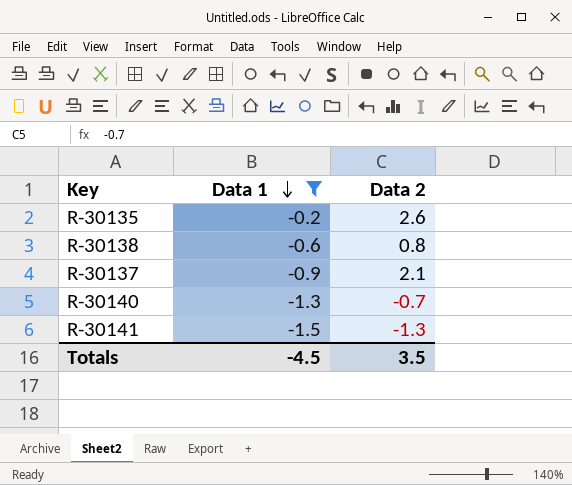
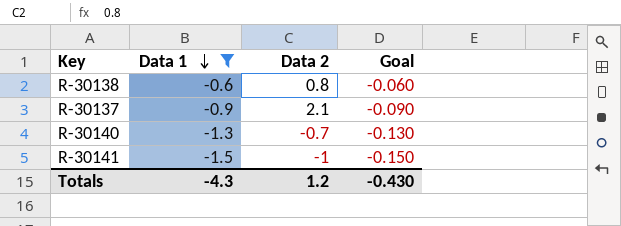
column Goal | formula: none -> [Data 1] * 0.1
row R-30135: -0.2 | 2.6 -> none
R-30141 | Data 2: -1.3 -> -1
Totals | Data 1: -4.5 -> -4.3
Totals | Data 2: 3.5 -> 1.2

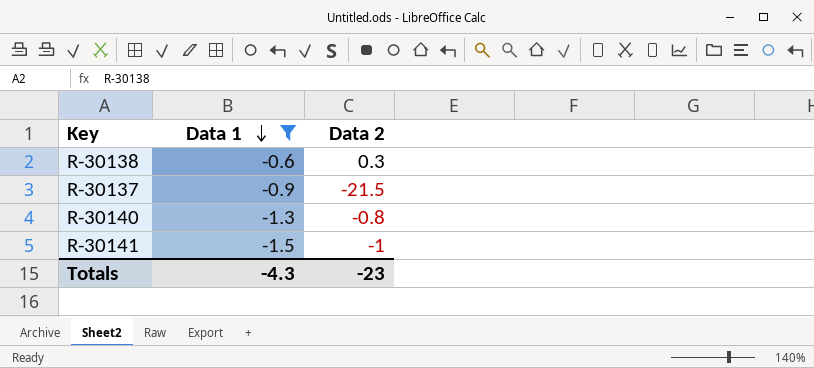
column Goal | formula: [Data 1] * 0.1 -> none
R-30138 | Data 2: 0.8 -> 0.3
R-30137 | Data 2: 2.1 -> -21.5
R-30140 | Data 2: -0.7 -> -0.8
Totals | Data 2: 1.2 -> -23

